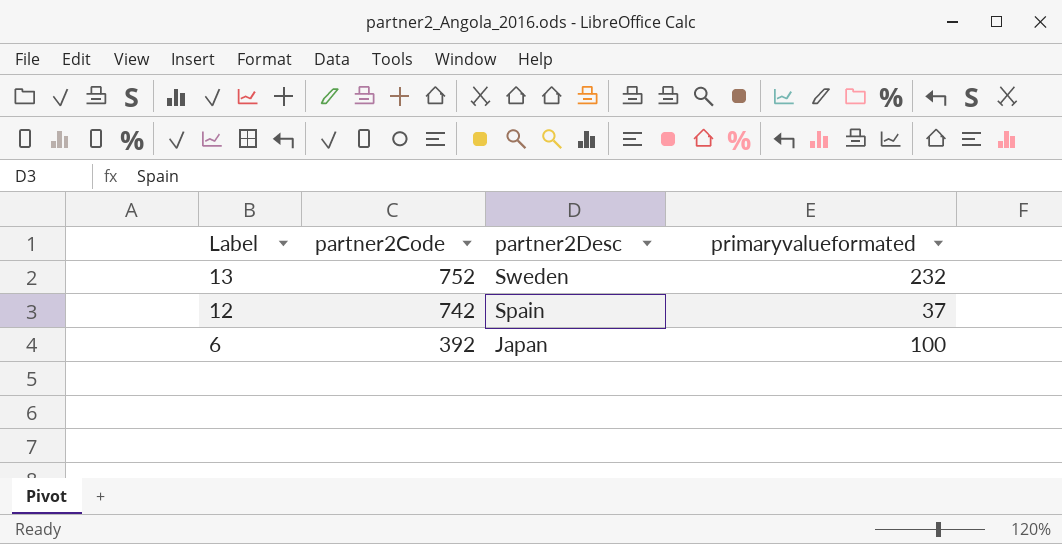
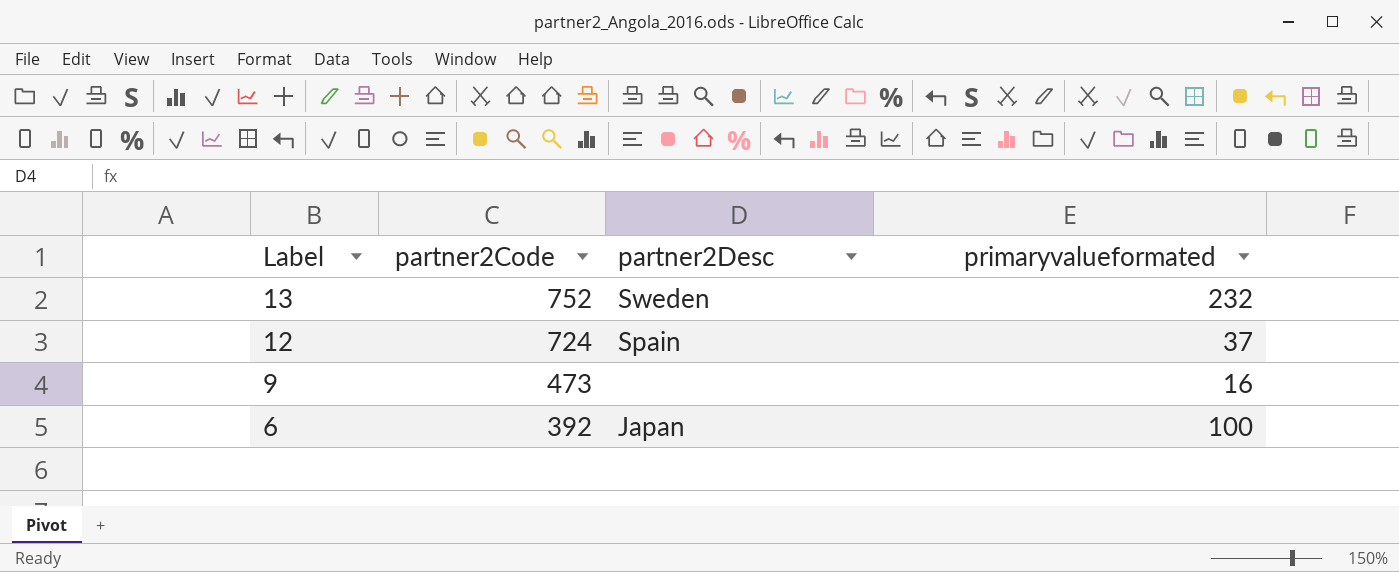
12 | partner2Code: 742 -> 724
row 9: none -> 473 | none | 16

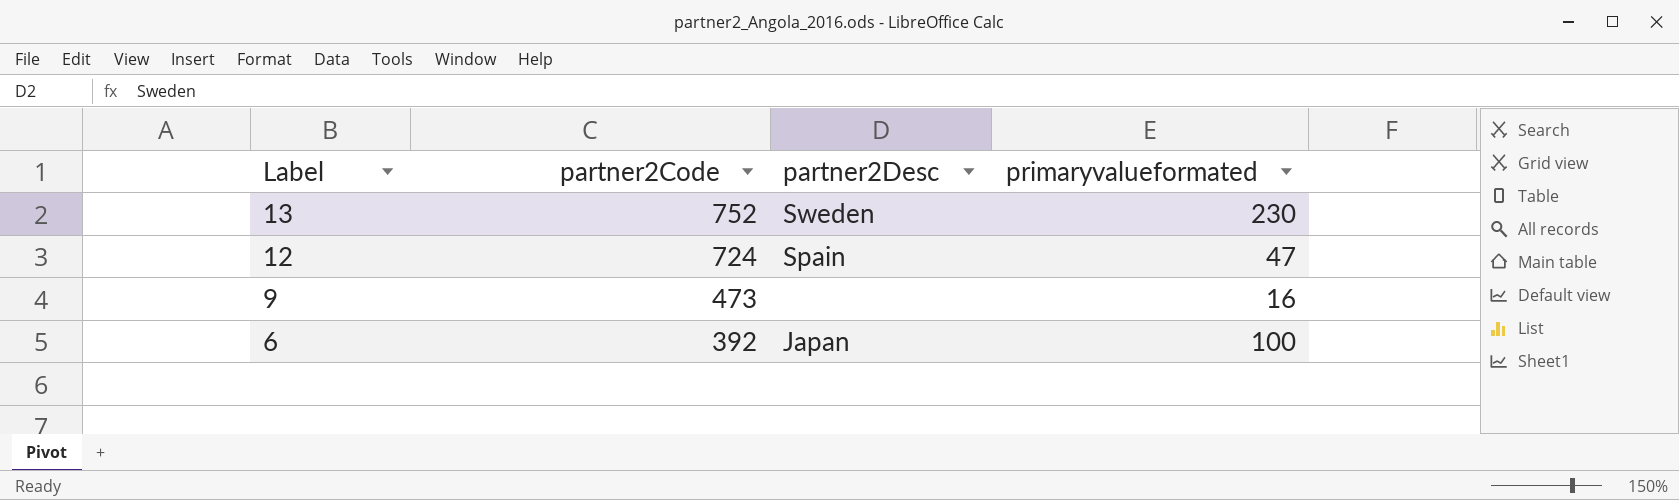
13 | primaryvalueformated: 232 -> 230
12 | primaryvalueformated: 37 -> 47

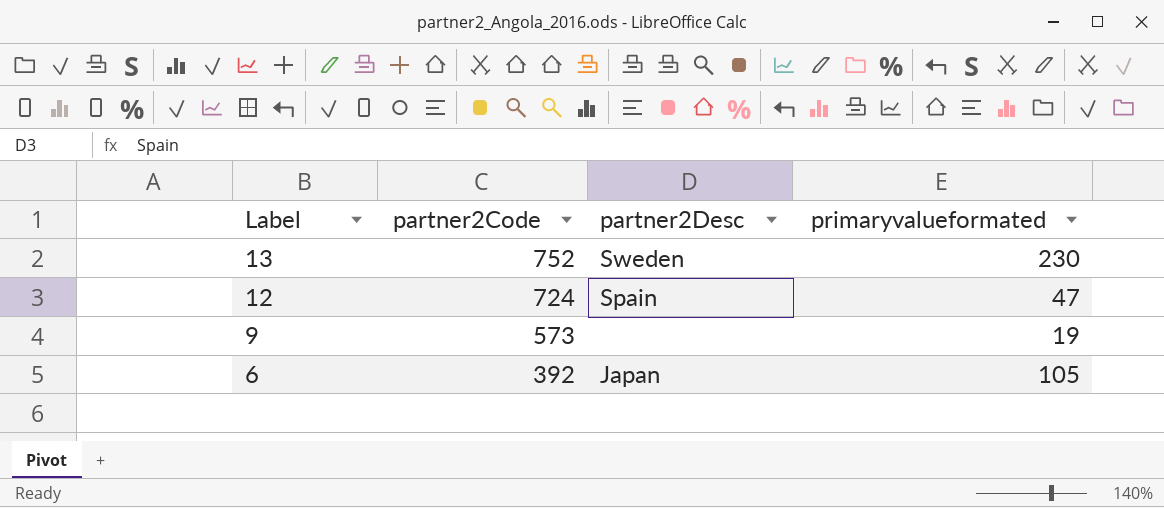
9 | partner2Code: 473 -> 573
9 | primaryvalueformated: 16 -> 19
6 | primaryvalueformated: 100 -> 105

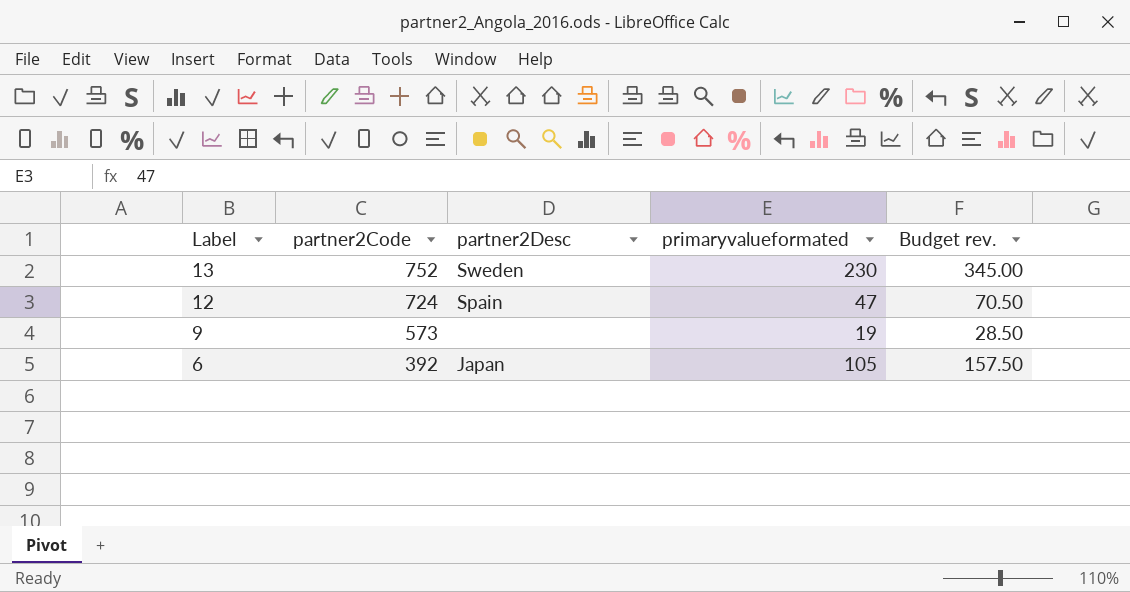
column Budget rev. | formula: none -> [primaryvalueformated] * 1.5

